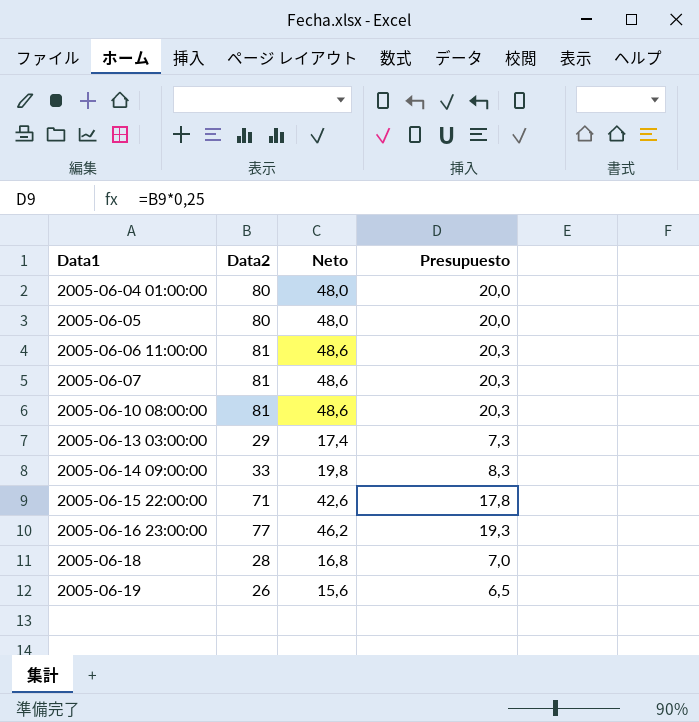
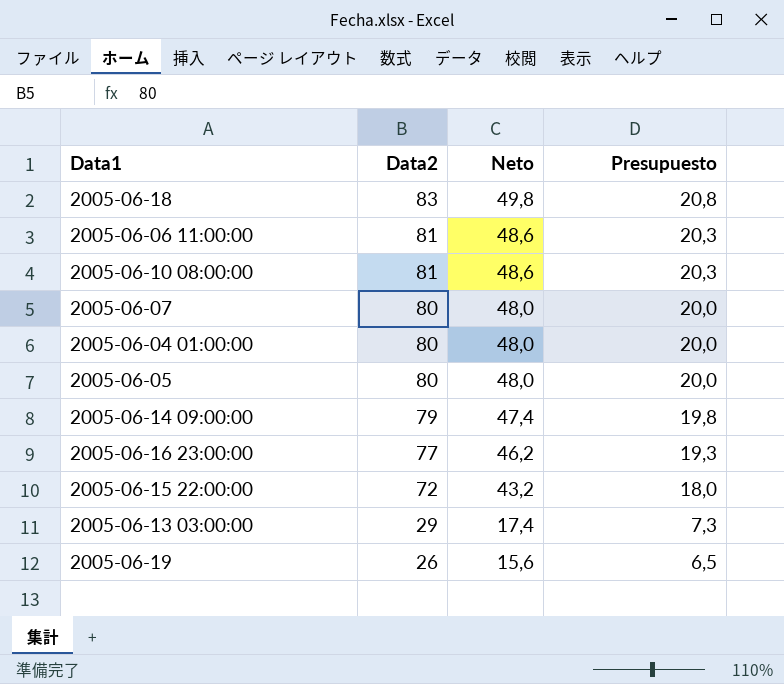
row order: Data1 ascending -> Data2 descending
2005-06-18 | Data2: 28 -> 83
2005-06-18 | Neto: 16,8 -> 49,8
2005-06-18 | Presupuesto: 7,0 -> 20,8
2005-06-07 | Data2: 81 -> 80
2005-06-07 | Neto: 48,6 -> 48,0
2005-06-07 | Presupuesto: 20,3 -> 20,0
2005-06-14 09:00:00 | Data2: 33 -> 79
2005-06-14 09:00:00 | Neto: 19,8 -> 47,4
2005-06-14 09:00:00 | Presupuesto: 8,3 -> 19,8
2005-06-15 22:00:00 | Data2: 71 -> 72
2005-06-15 22:00:00 | Neto: 42,6 -> 43,2
2005-06-15 22:00:00 | Presupuesto: 17,8 -> 18,0

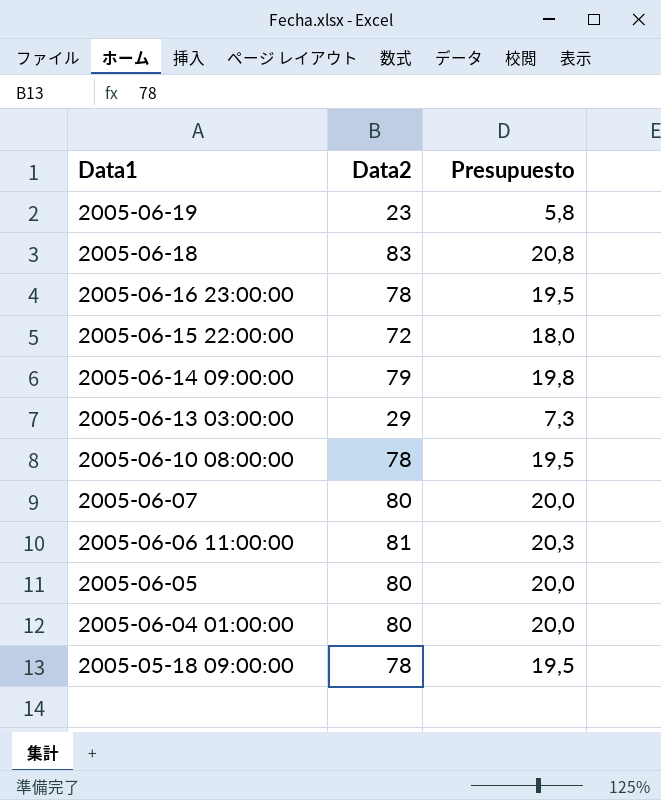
row order: Data2 descending -> Data1 descending
column Neto | formula: [Data2] * 0,6 -> none
2005-06-19 | Data2: 26 -> 23
2005-06-19 | Presupuesto: 6,5 -> 5,8
2005-06-16 23:00:00 | Data2: 77 -> 78
2005-06-16 23:00:00 | Presupuesto: 19,3 -> 19,5
2005-06-10 08:00:00 | Data2: 81 -> 78
2005-06-10 08:00:00 | Presupuesto: 20,3 -> 19,5
row 2005-05-18 09:00:00: none -> 78 | 19,5

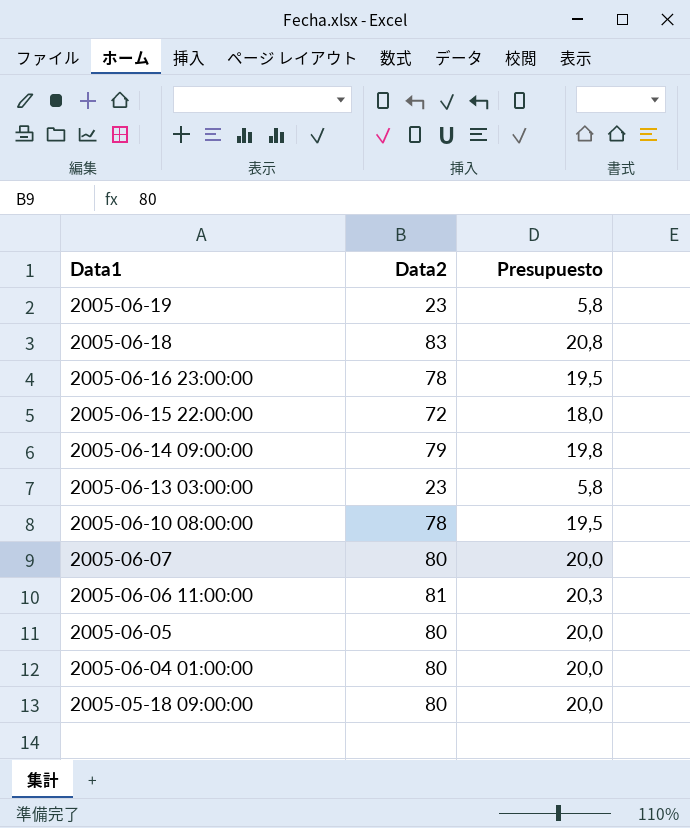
2005-06-13 03:00:00 | Data2: 29 -> 23
2005-06-13 03:00:00 | Presupuesto: 7,3 -> 5,8
2005-05-18 09:00:00 | Data2: 78 -> 80
2005-05-18 09:00:00 | Presupuesto: 19,5 -> 20,0

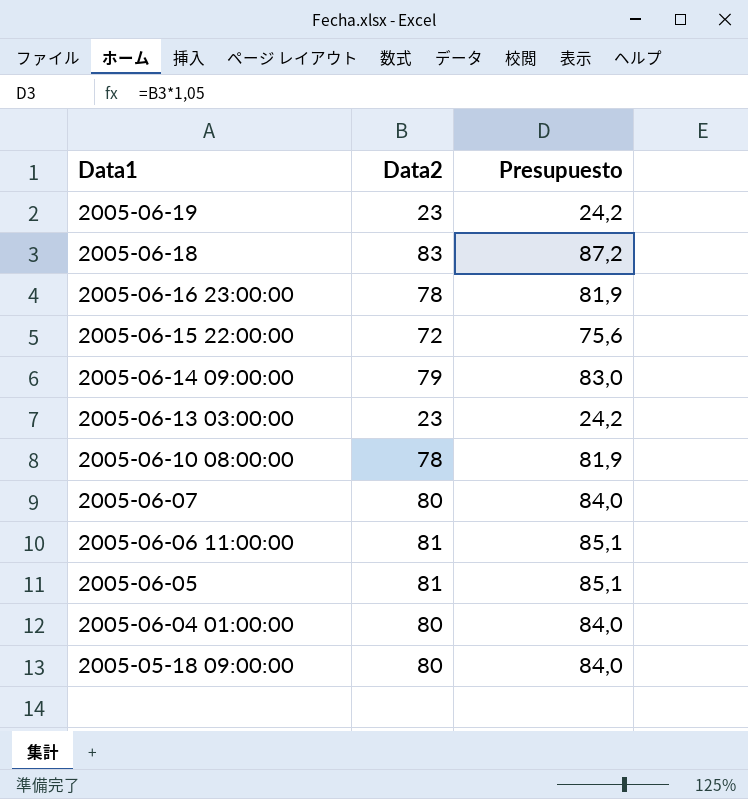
column Presupuesto | formula: [Data2] * 0,25 -> [Data2] * 1,05
2005-06-05 | Data2: 80 -> 81

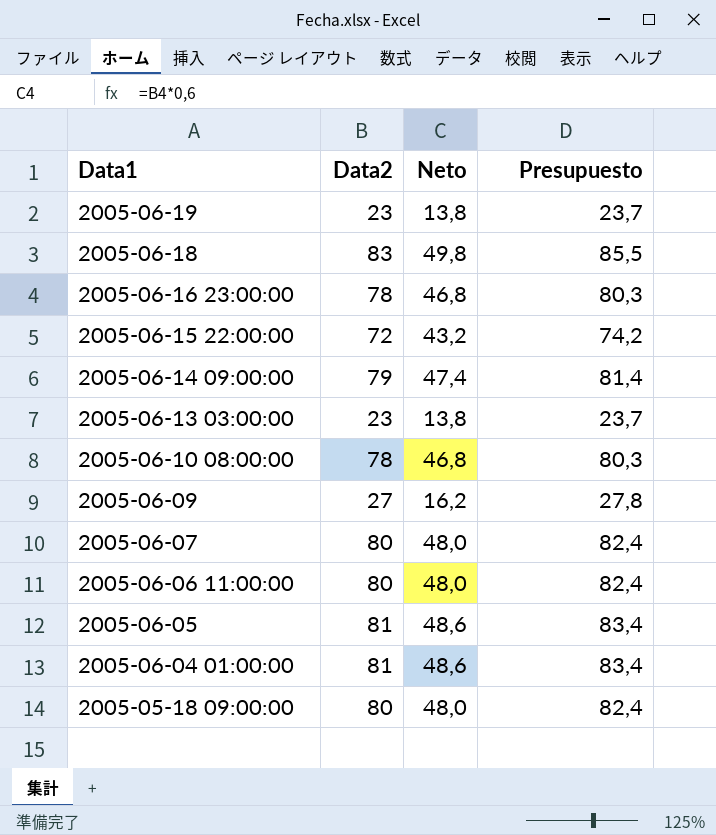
column Neto | formula: none -> [Data2] * 0,6
column Presupuesto | formula: [Data2] * 1,05 -> [Data2] * 1,03
row 2005-06-09: none -> 27 | 16,2 | 27,8
2005-06-06 11:00:00 | Data2: 81 -> 80
2005-06-04 01:00:00 | Data2: 80 -> 81

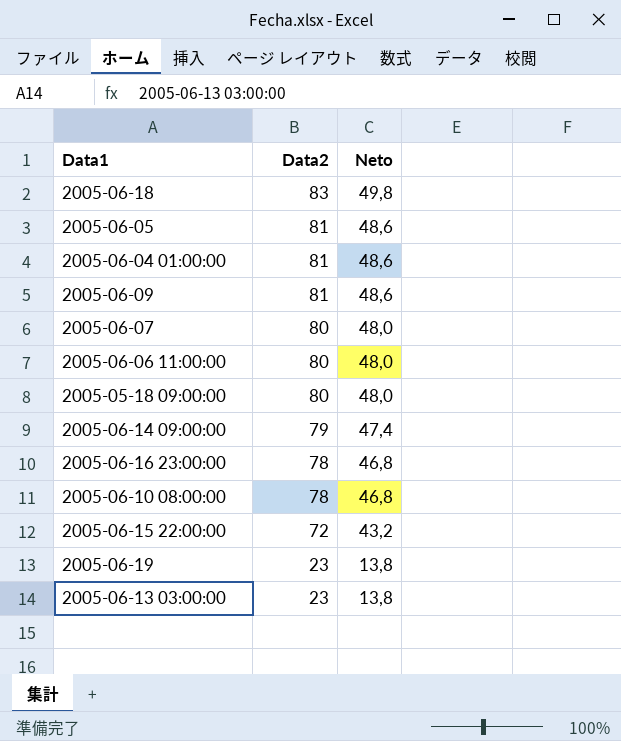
row order: Data1 descending -> Data2 descending
column Presupuesto | formula: [Data2] * 1,03 -> none
2005-06-09 | Data2: 27 -> 81
2005-06-09 | Neto: 16,2 -> 48,6

